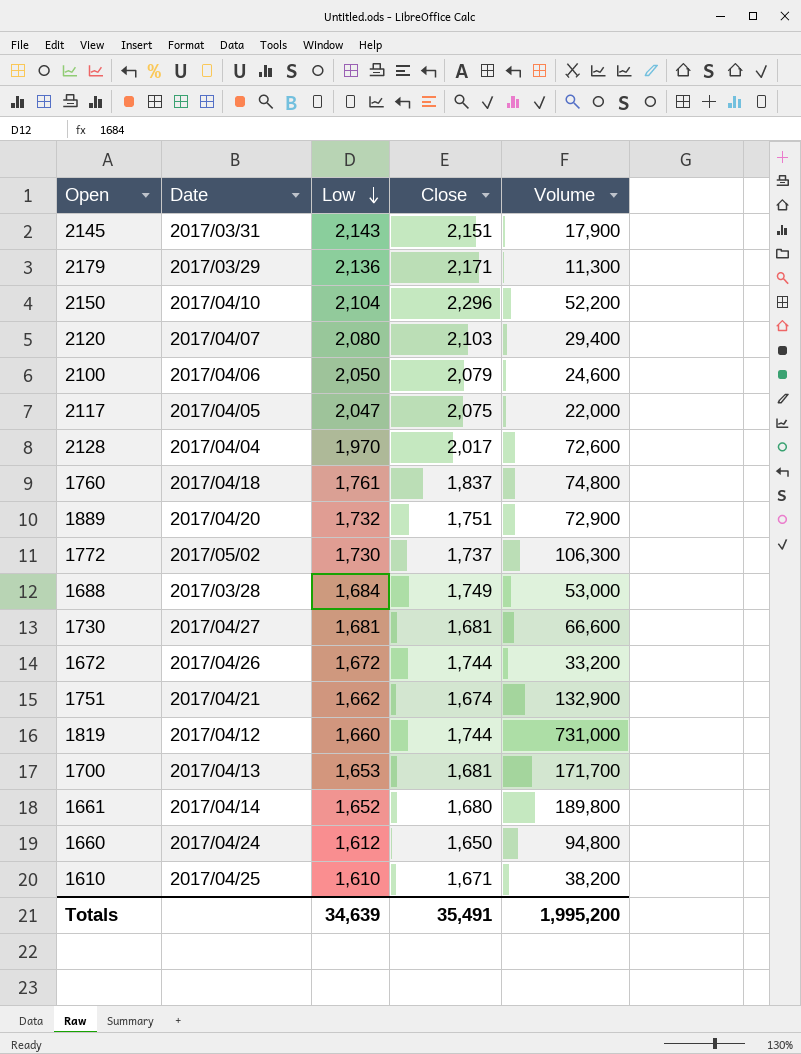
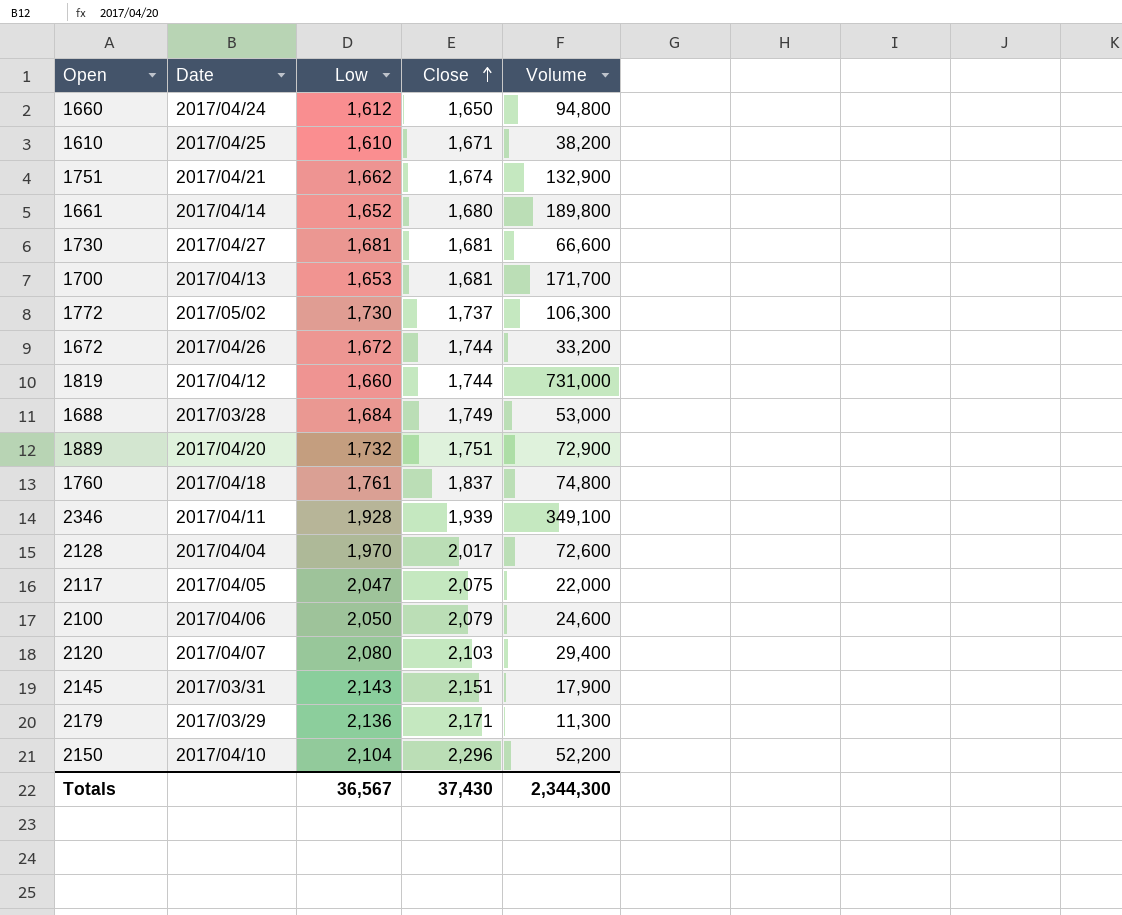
row order: Low descending -> Close ascending
row 2346: none -> 2017/04/11 | 1,928 | 1,939 | 349,100
Totals | Low: 34,639 -> 36,567
Totals | Close: 35,491 -> 37,430
Totals | Volume: 1,995,200 -> 2,344,300

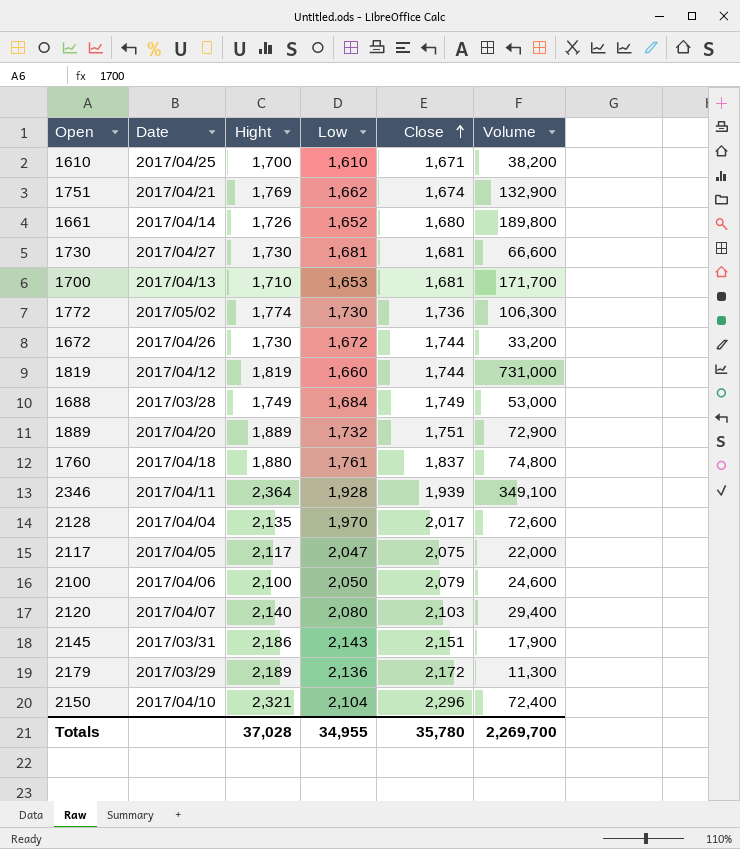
column Hight | position: none -> 3
row 1660: 2017/04/24 | 1,612 | 1,650 | 94,800 -> none
1772 | Close: 1,737 -> 1,736
2179 | Close: 2,171 -> 2,172
2150 | Volume: 52,200 -> 72,400
Totals | Low: 36,567 -> 34,955
Totals | Close: 37,430 -> 35,780
Totals | Volume: 2,344,300 -> 2,269,700

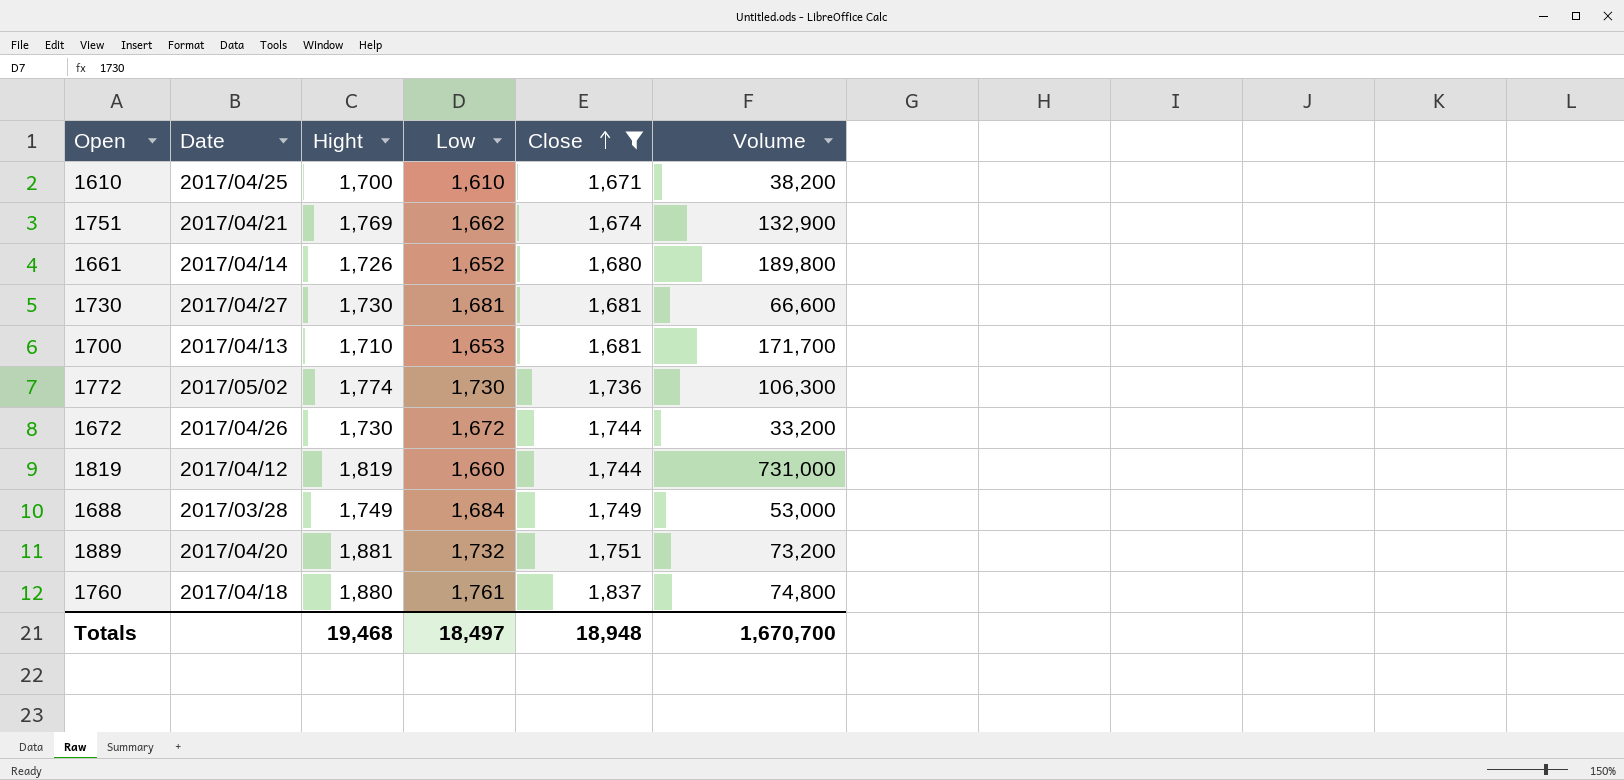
filter: none -> Close <= 1,837
1889 | Hight: 1,889 -> 1,881
1889 | Volume: 72,900 -> 73,200
Totals | Hight: 37,028 -> 19,468
Totals | Low: 34,955 -> 18,497
Totals | Close: 35,780 -> 18,948
Totals | Volume: 2,269,700 -> 1,670,700

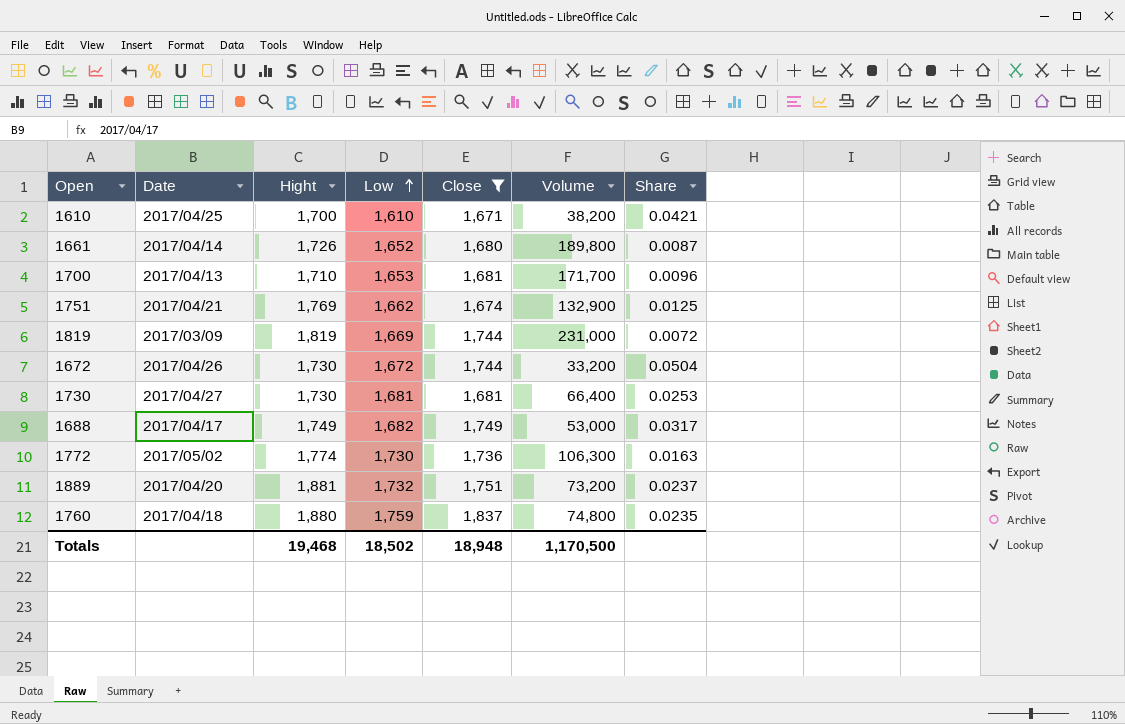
row order: Close ascending -> Low ascending
column Share | formula: none -> [Low] / [Volume]
1819 | Date: 2017/04/12 -> 2017/03/09
1819 | Low: 1,660 -> 1,669
1819 | Volume: 731,000 -> 231,000
1730 | Volume: 66,600 -> 66,400
1688 | Date: 2017/03/28 -> 2017/04/17
1688 | Low: 1,684 -> 1,682
1760 | Low: 1,761 -> 1,759
Totals | Low: 18,497 -> 18,502
Totals | Volume: 1,670,700 -> 1,170,500

